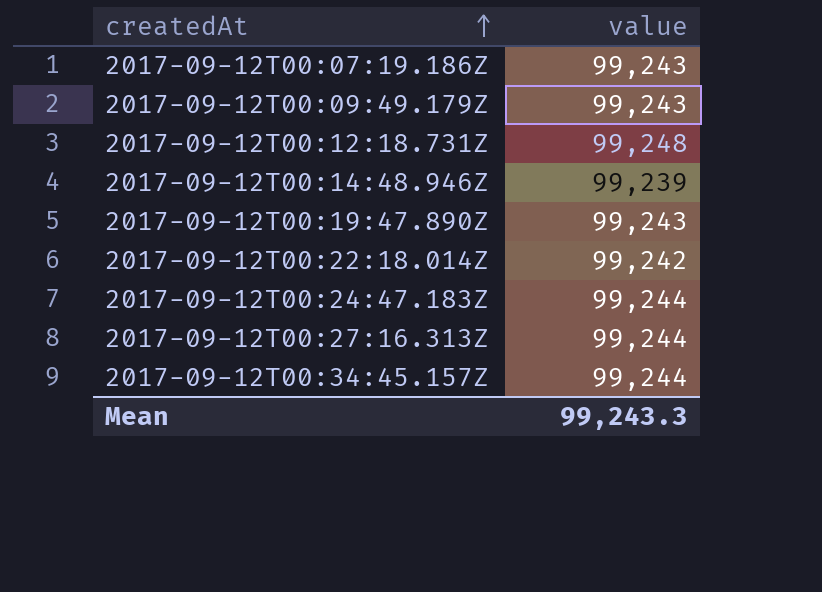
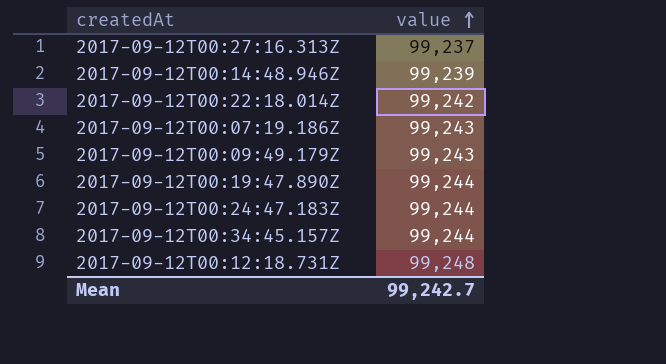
row order: createdAt ascending -> value ascending
2017-09-12T00:27:16.313Z | value: 99,244 -> 99,237
2017-09-12T00:19:47.890Z | value: 99,243 -> 99,244
Mean | value: 99,243.3 -> 99,242.7

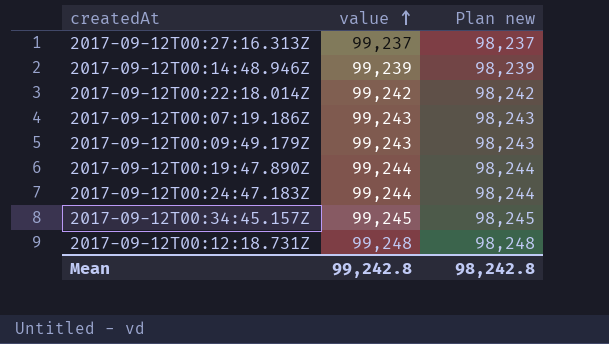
column Plan new | formula: none -> [value] - 1000
2017-09-12T00:34:45.157Z | value: 99,244 -> 99,245
Mean | value: 99,242.7 -> 99,242.8

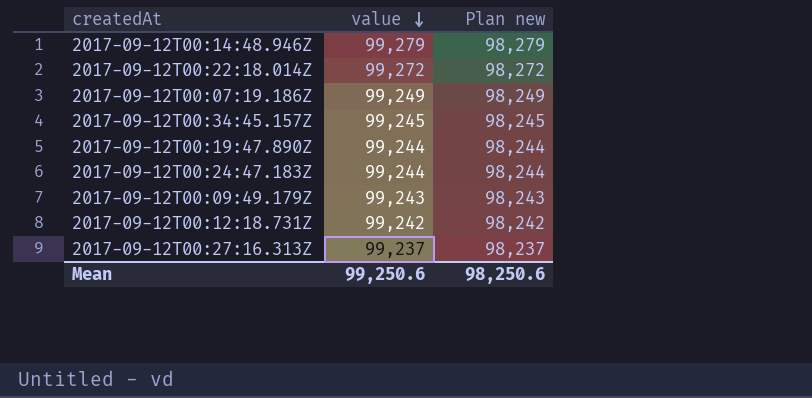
row order: value ascending -> value descending
2017-09-12T00:14:48.946Z | value: 99,239 -> 99,279
2017-09-12T00:14:48.946Z | Plan new: 98,239 -> 98,279
2017-09-12T00:22:18.014Z | value: 99,242 -> 99,272
2017-09-12T00:22:18.014Z | Plan new: 98,242 -> 98,272
2017-09-12T00:07:19.186Z | value: 99,243 -> 99,249
2017-09-12T00:07:19.186Z | Plan new: 98,243 -> 98,249
2017-09-12T00:12:18.731Z | value: 99,248 -> 99,242
2017-09-12T00:12:18.731Z | Plan new: 98,248 -> 98,242
Mean | value: 99,242.8 -> 99,250.6
Mean | Plan new: 98,242.8 -> 98,250.6

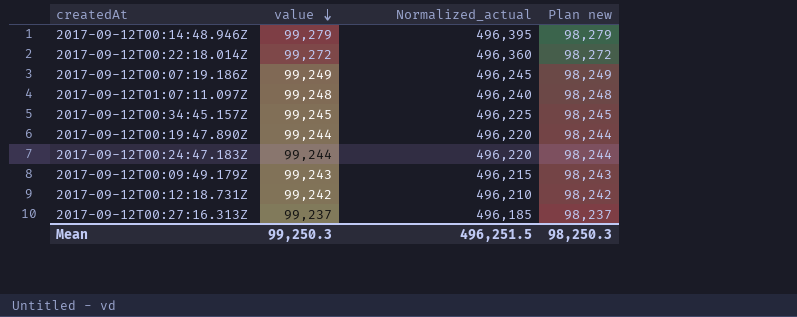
column Normalized_actual | formula: none -> [value] * 5
row 2017-09-12T01:07:11.097Z: none -> 99,248 | 496,240 | 98,248
Mean | value: 99,250.6 -> 99,250.3
Mean | Plan new: 98,250.6 -> 98,250.3

